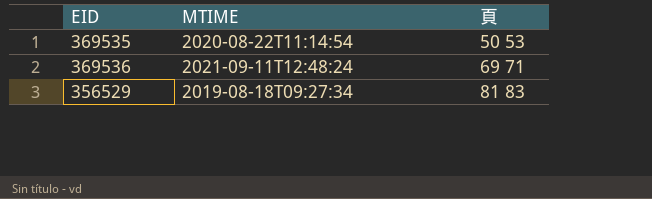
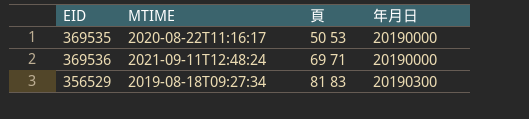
column 年月日 | position: none -> 4
369535 | MTIME: 2020-08-22T11:14:54 -> 2020-08-22T11:16:17

